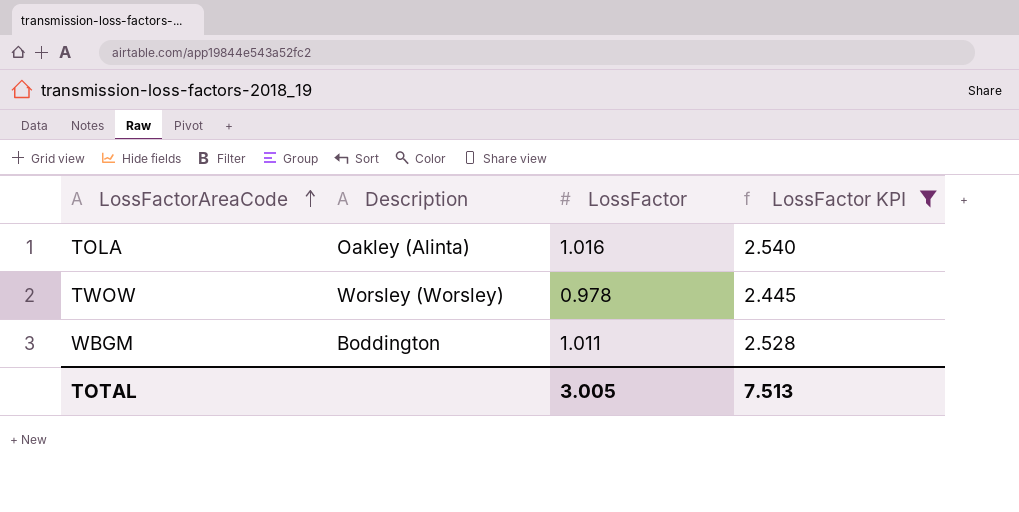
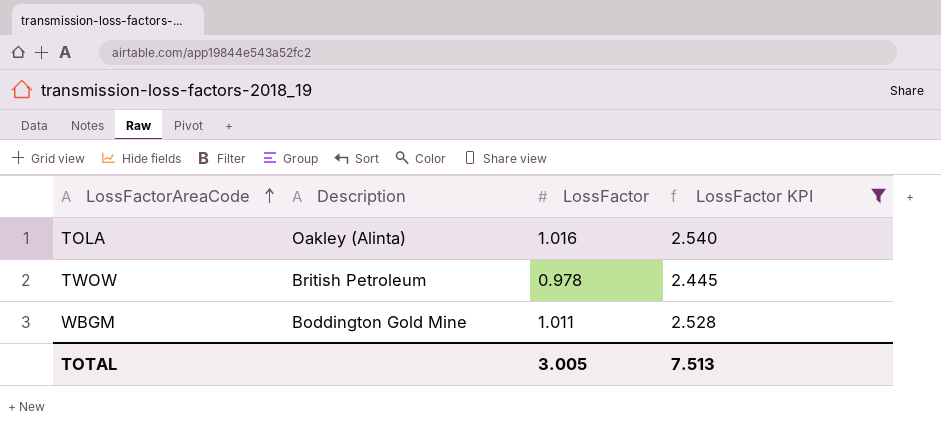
TWOW | Description: Worsley (Worsley) -> British Petroleum
WBGM | Description: Boddington -> Boddington Gold Mine

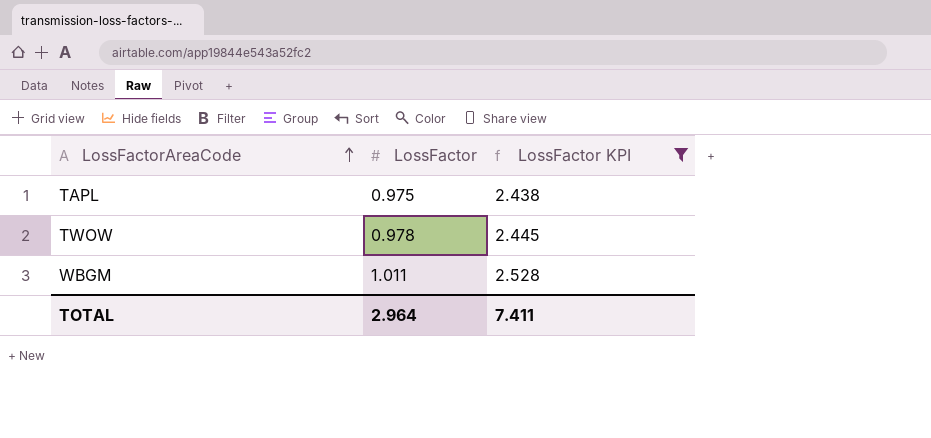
column Description | position: 2 -> none
row TOLA: Oakley (Alinta) | 1.016 | 2.540 -> none
row TAPL: none -> 0.975 | 2.438
TOTAL | LossFactor: 3.005 -> 2.964
TOTAL | LossFactor KPI: 7.513 -> 7.411

